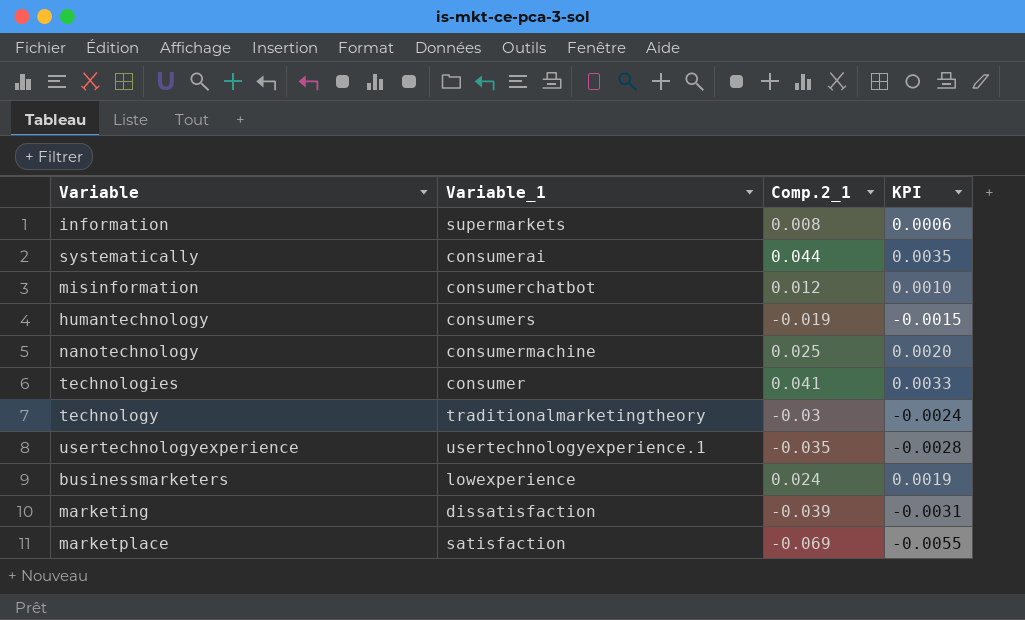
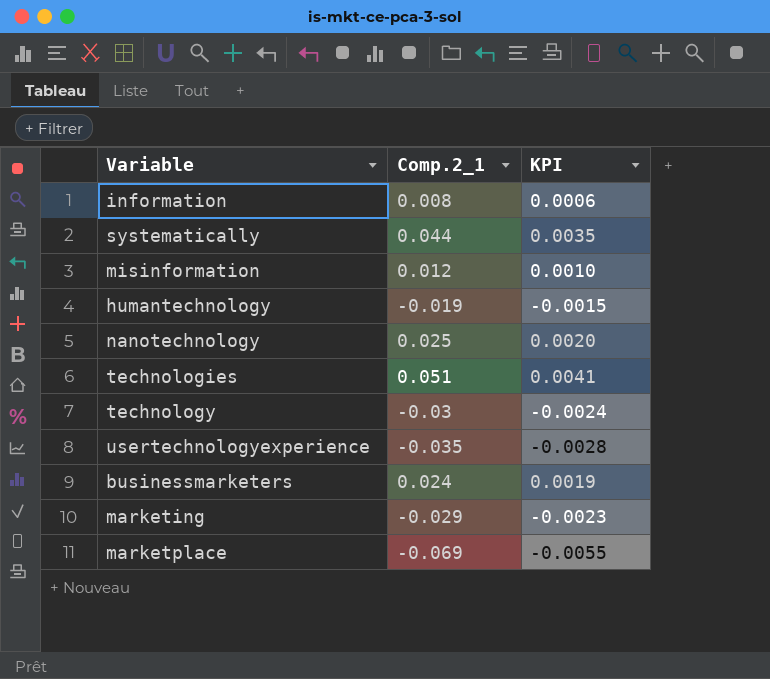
column Variable_1 | position: 2 -> none
technologies | Comp.2_1: 0.041 -> 0.051
technologies | KPI: 0.0033 -> 0.0041
marketing | Comp.2_1: -0.039 -> -0.029
marketing | KPI: -0.0031 -> -0.0023

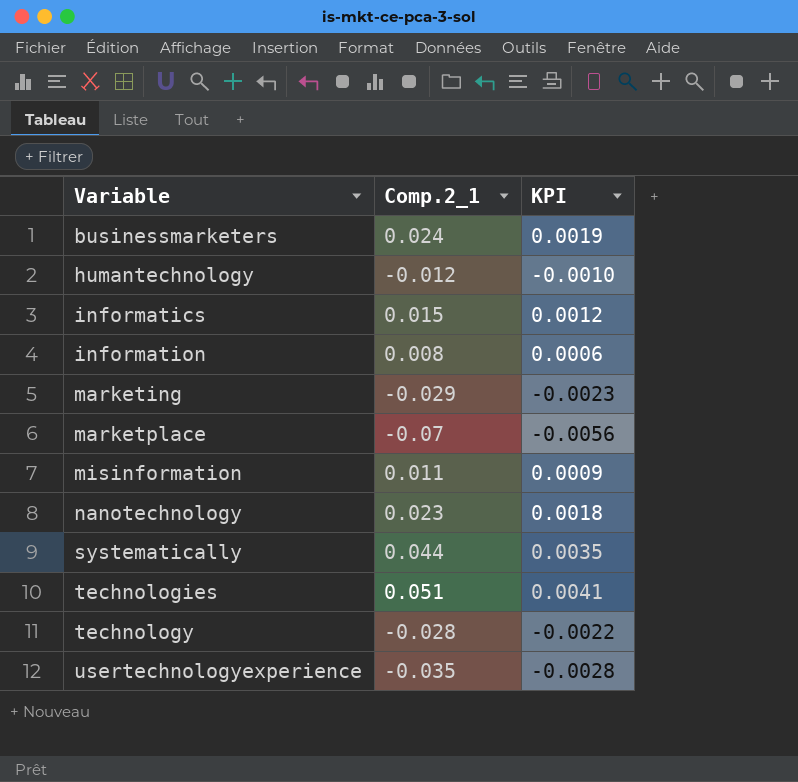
row order: none -> Variable ascending
humantechnology | Comp.2_1: -0.019 -> -0.012
humantechnology | KPI: -0.0015 -> -0.0010
row informatics: none -> 0.015 | 0.0012
marketplace | Comp.2_1: -0.069 -> -0.07
marketplace | KPI: -0.0055 -> -0.0056
misinformation | Comp.2_1: 0.012 -> 0.011
misinformation | KPI: 0.0010 -> 0.0009
nanotechnology | Comp.2_1: 0.025 -> 0.023
nanotechnology | KPI: 0.0020 -> 0.0018
technology | Comp.2_1: -0.03 -> -0.028
technology | KPI: -0.0024 -> -0.0022

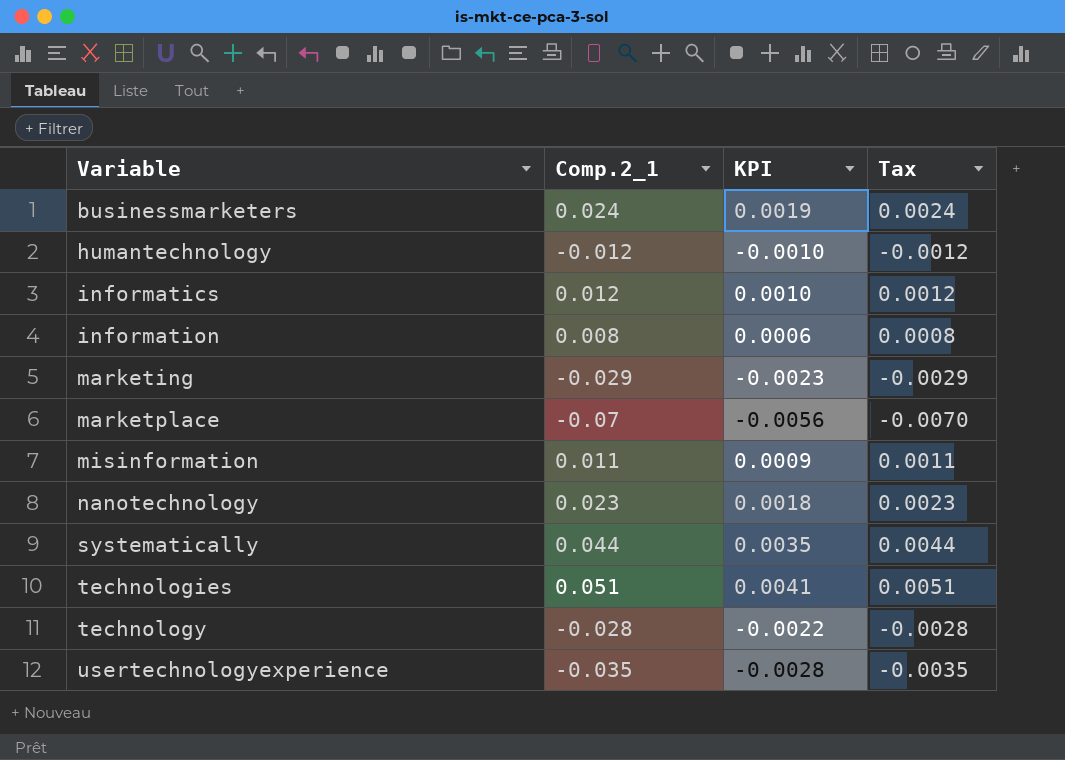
column Tax | formula: none -> [Comp.2_1] * 0.1
informatics | Comp.2_1: 0.015 -> 0.012
informatics | KPI: 0.0012 -> 0.0010

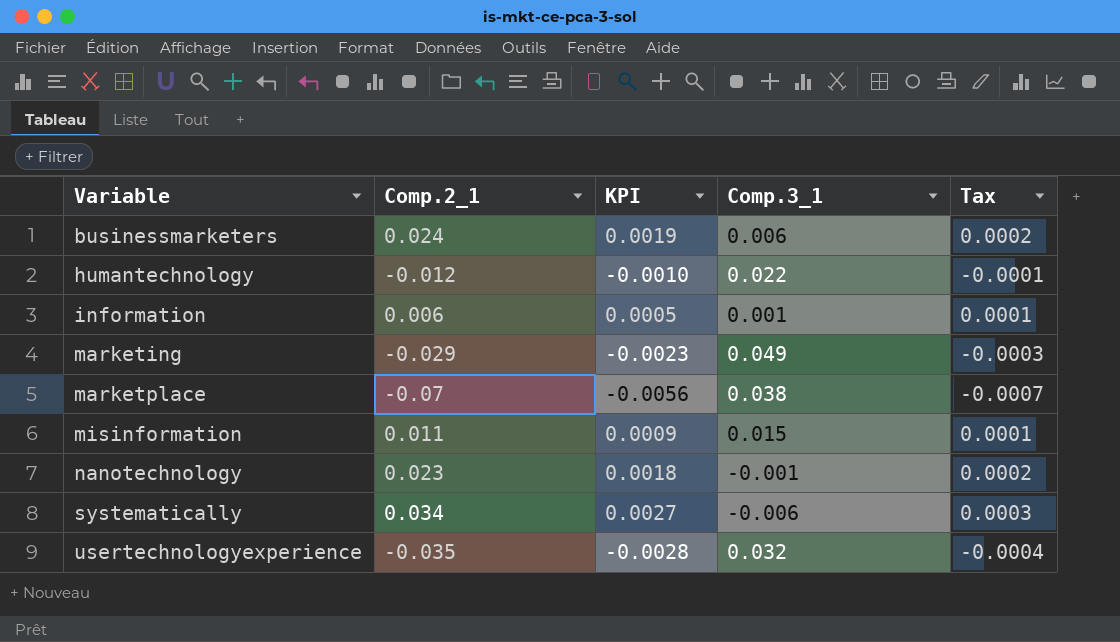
column Comp.3_1 | position: none -> 4
column Tax | formula: [Comp.2_1] * 0.1 -> [Comp.2_1] * 0.01
row informatics: 0.012 | 0.0010 | 0.0012 -> none
row technologies: 0.051 | 0.0041 | 0.0051 -> none
row technology: -0.028 | -0.0022 | -0.0028 -> none
information | Comp.2_1: 0.008 -> 0.006
information | KPI: 0.0006 -> 0.0005
systematically | Comp.2_1: 0.044 -> 0.034
systematically | KPI: 0.0035 -> 0.0027

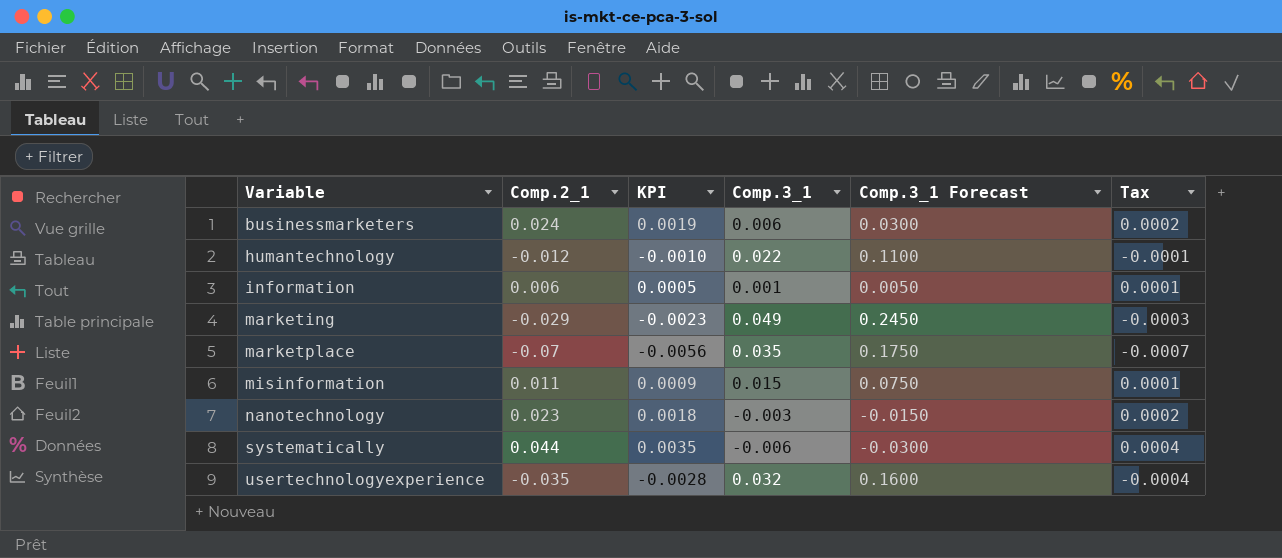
column Comp.3_1 Forecast | formula: none -> [Comp.3_1] * 5
marketplace | Comp.3_1: 0.038 -> 0.035
nanotechnology | Comp.3_1: -0.001 -> -0.003
systematically | Comp.2_1: 0.034 -> 0.044
systematically | KPI: 0.0027 -> 0.0035
systematically | Tax: 0.0003 -> 0.0004

